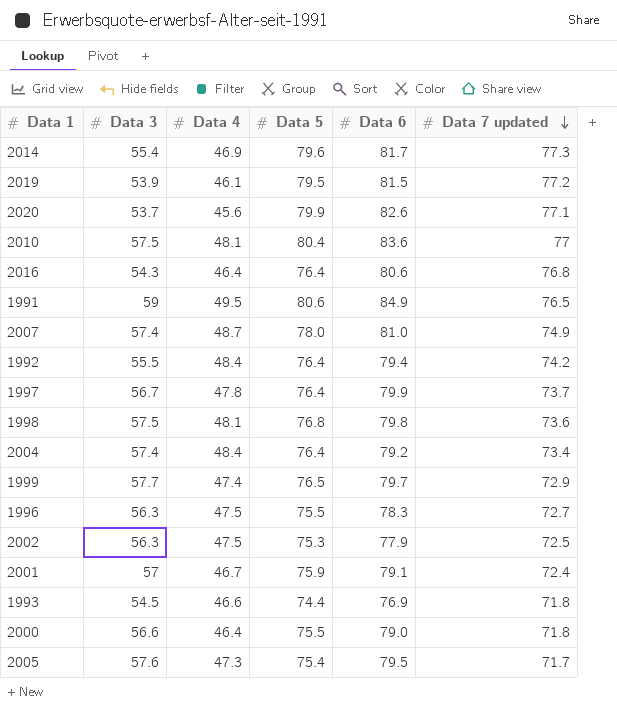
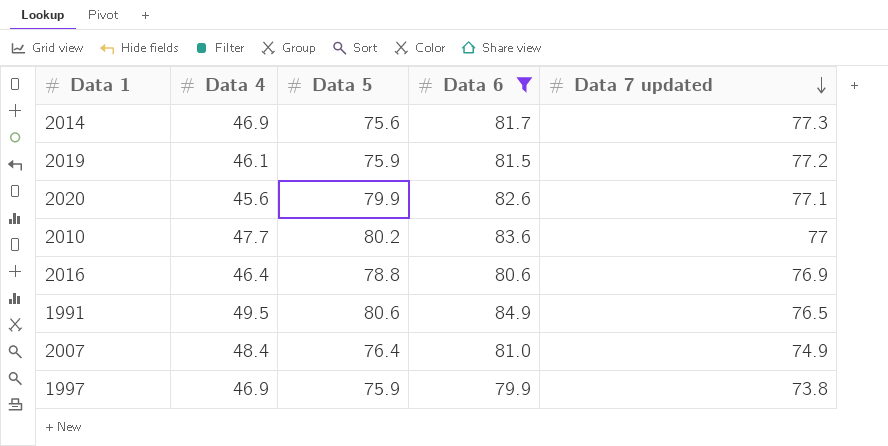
filter: none -> Data 6 >= 79.9
column Data 3 | position: 2 -> none
2014 | Data 5: 79.6 -> 75.6
2019 | Data 5: 79.5 -> 75.9
2010 | Data 4: 48.1 -> 47.7
2010 | Data 5: 80.4 -> 80.2
2016 | Data 5: 76.4 -> 78.8
2016 | Data 7 updated: 76.8 -> 76.9
2007 | Data 4: 48.7 -> 48.4
2007 | Data 5: 78.0 -> 76.4
1997 | Data 4: 47.8 -> 46.9
1997 | Data 5: 76.4 -> 75.9
1997 | Data 7 updated: 73.7 -> 73.8

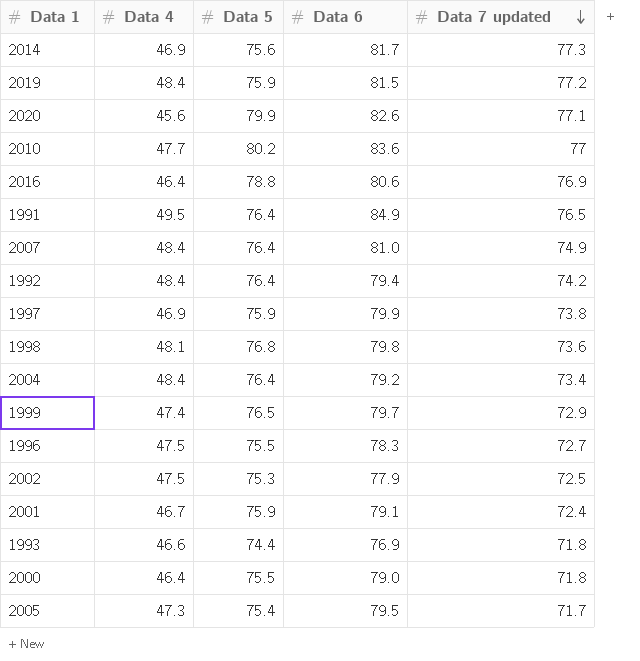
filter: Data 6 >= 79.9 -> none
2019 | Data 4: 46.1 -> 48.4
1991 | Data 5: 80.6 -> 76.4

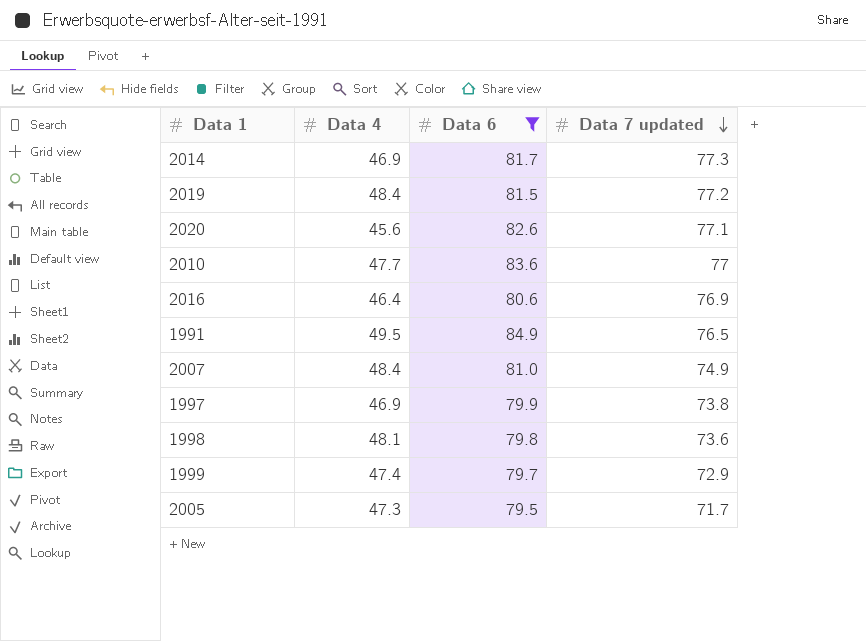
filter: none -> Data 6 >= 79.5
column Data 5 | position: 3 -> none

